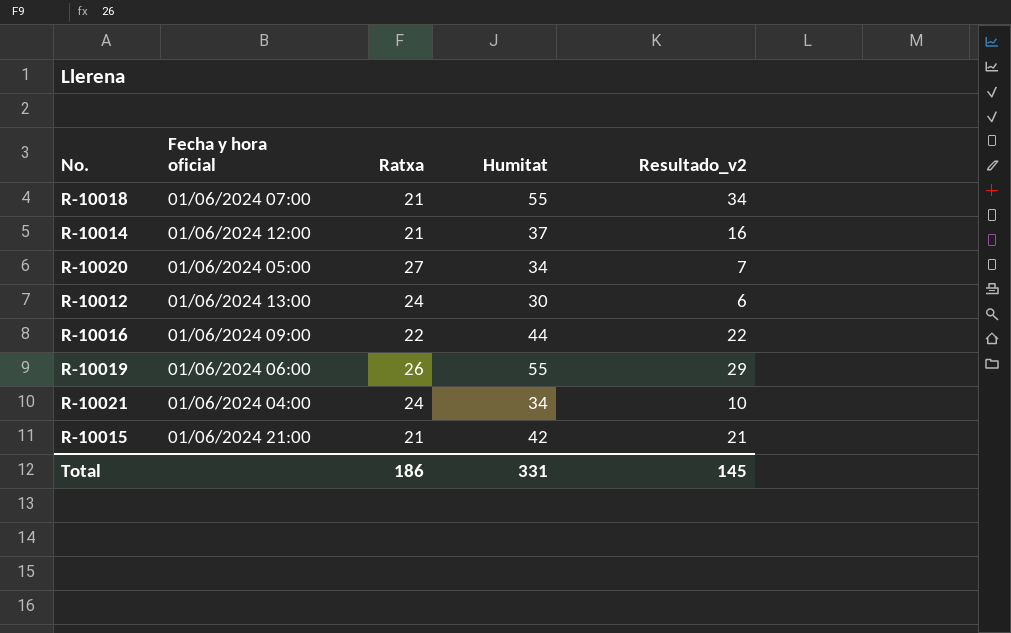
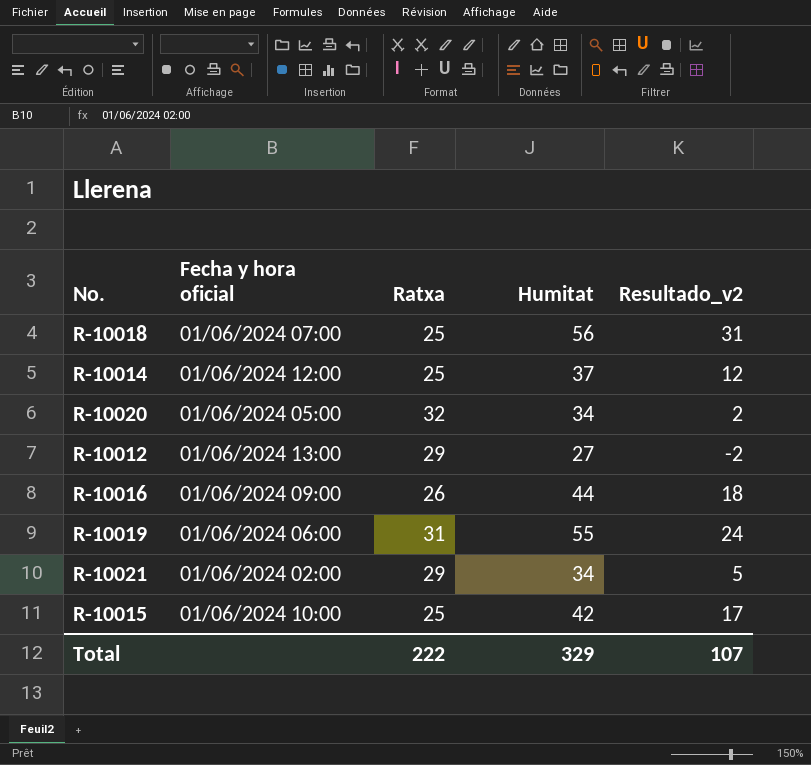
R-10018 | Ratxa: 21 -> 25
R-10018 | Humitat: 55 -> 56
R-10018 | Resultado_v2: 34 -> 31
R-10014 | Ratxa: 21 -> 25
R-10014 | Resultado_v2: 16 -> 12
R-10020 | Ratxa: 27 -> 32
R-10020 | Resultado_v2: 7 -> 2
R-10012 | Ratxa: 24 -> 29
R-10012 | Humitat: 30 -> 27
R-10012 | Resultado_v2: 6 -> -2
R-10016 | Ratxa: 22 -> 26
R-10016 | Resultado_v2: 22 -> 18
R-10019 | Ratxa: 26 -> 31
R-10019 | Resultado_v2: 29 -> 24
R-10021 | Fecha y hora oficial: 01/06/2024 04:00 -> 01/06/2024 02:00
R-10021 | Ratxa: 24 -> 29
R-10021 | Resultado_v2: 10 -> 5
R-10015 | Fecha y hora oficial: 01/06/2024 21:00 -> 01/06/2024 10:00
R-10015 | Ratxa: 21 -> 25
R-10015 | Resultado_v2: 21 -> 17
Total | Ratxa: 186 -> 222
Total | Humitat: 331 -> 329
Total | Resultado_v2: 145 -> 107

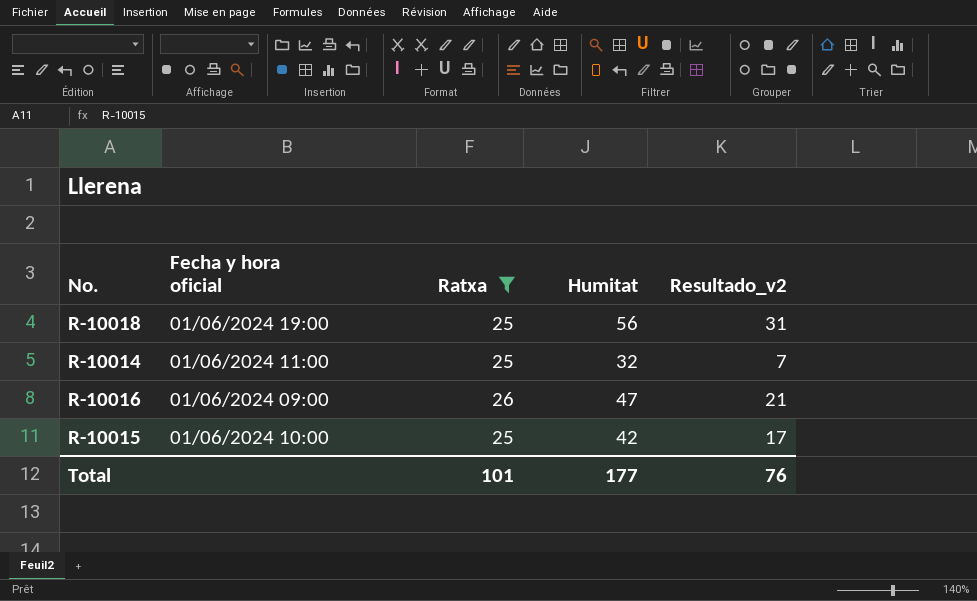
filter: none -> Ratxa <= 26
R-10018 | Fecha y hora oficial: 01/06/2024 07:00 -> 01/06/2024 19:00
R-10014 | Fecha y hora oficial: 01/06/2024 12:00 -> 01/06/2024 11:00
R-10014 | Humitat: 37 -> 32
R-10014 | Resultado_v2: 12 -> 7
R-10016 | Humitat: 44 -> 47
R-10016 | Resultado_v2: 18 -> 21
Total | Ratxa: 222 -> 101
Total | Humitat: 329 -> 177
Total | Resultado_v2: 107 -> 76

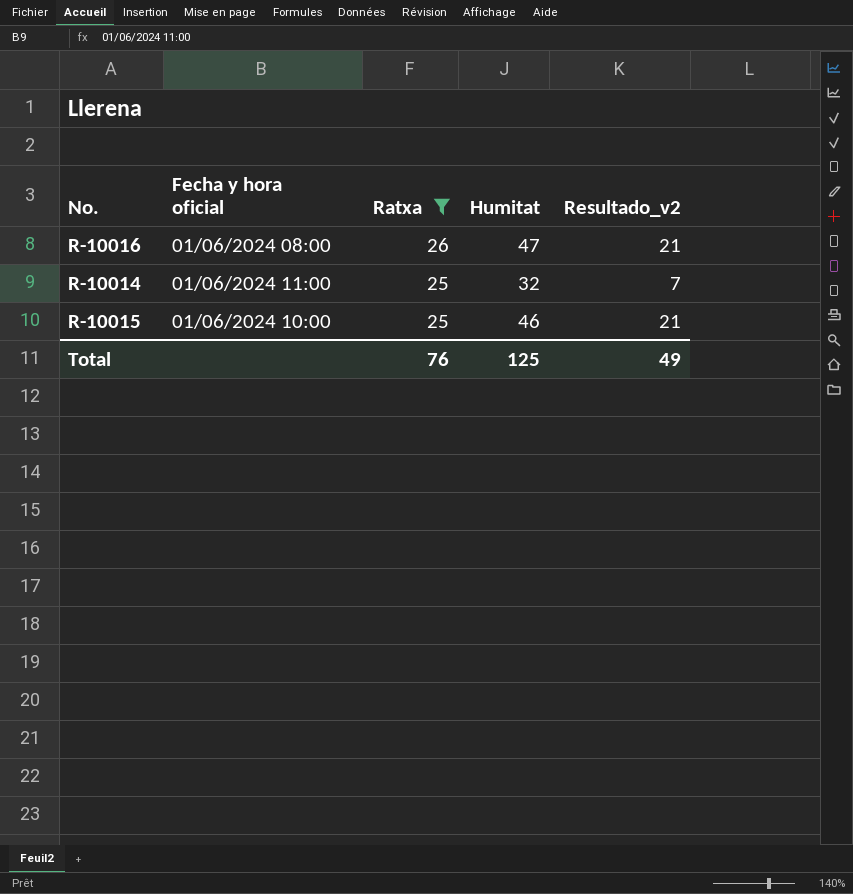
row order: none -> Ratxa descending
row R-10018: 01/06/2024 19:00 | 25 | 56 | 31 -> none
R-10016 | Fecha y hora oficial: 01/06/2024 09:00 -> 01/06/2024 08:00
R-10015 | Humitat: 42 -> 46
R-10015 | Resultado_v2: 17 -> 21
Total | Ratxa: 101 -> 76
Total | Humitat: 177 -> 125
Total | Resultado_v2: 76 -> 49

